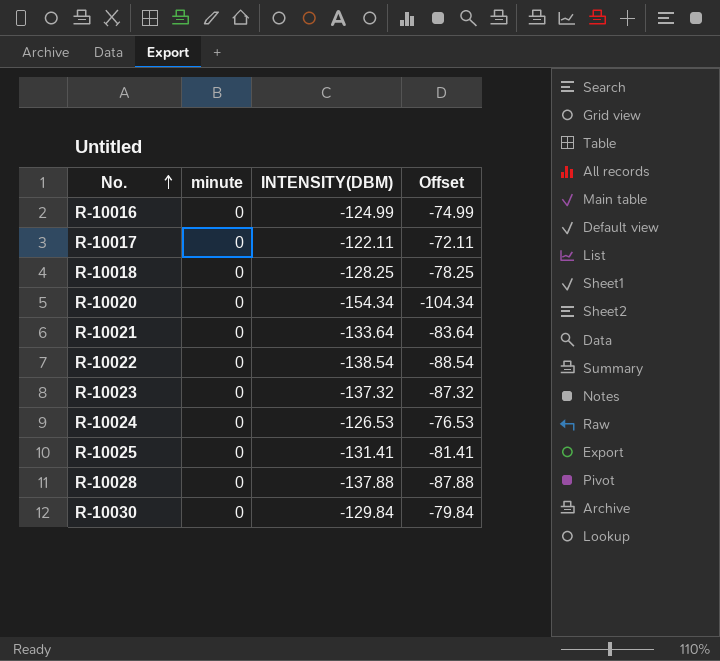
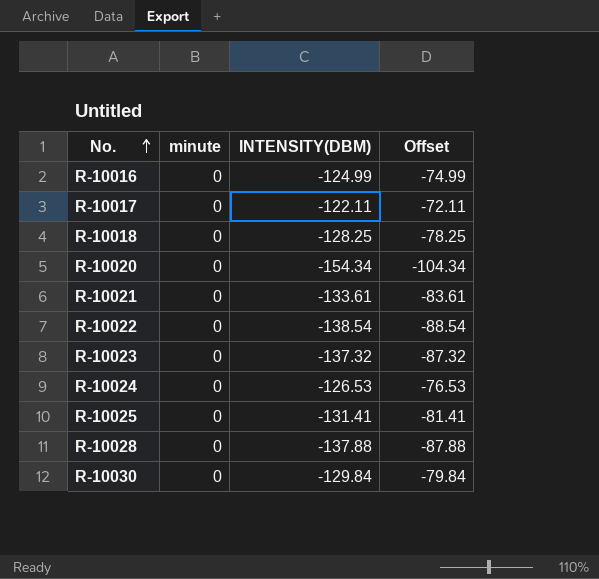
R-10021 | INTENSITY(DBM): -133.64 -> -133.61
R-10021 | Offset: -83.64 -> -83.61

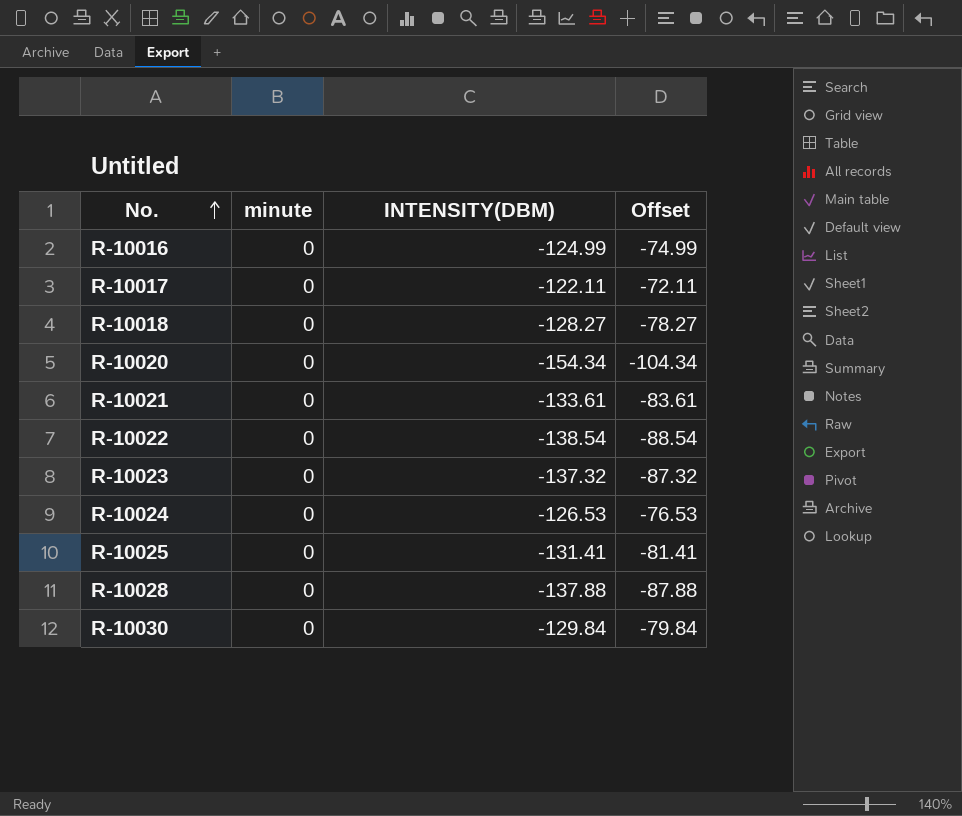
R-10018 | INTENSITY(DBM): -128.25 -> -128.27
R-10018 | Offset: -78.25 -> -78.27

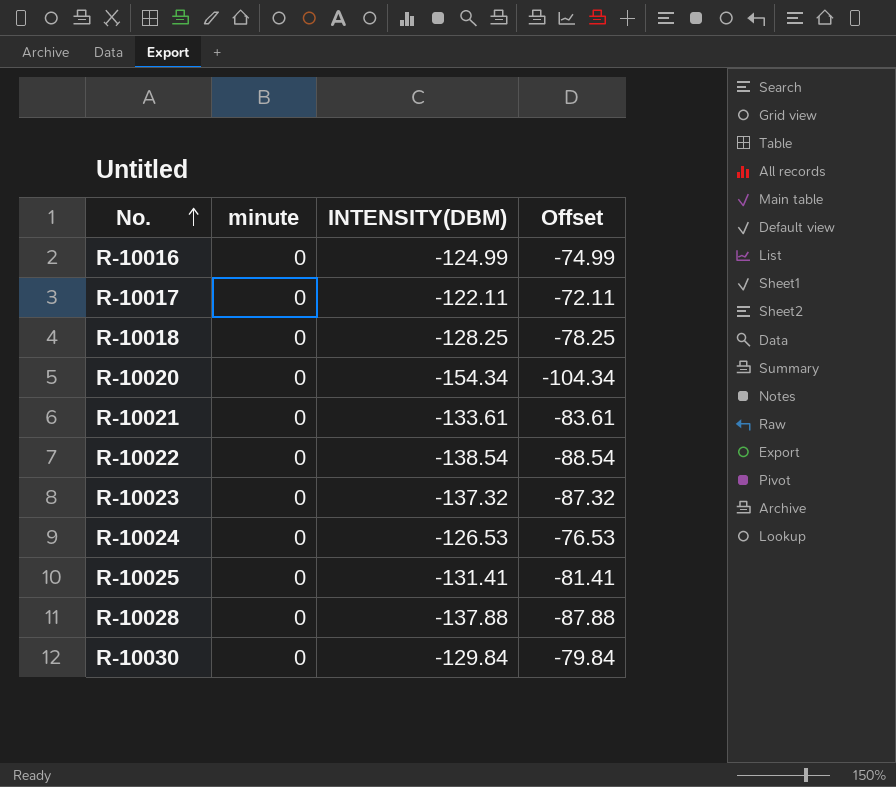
R-10018 | INTENSITY(DBM): -128.27 -> -128.25
R-10018 | Offset: -78.27 -> -78.25

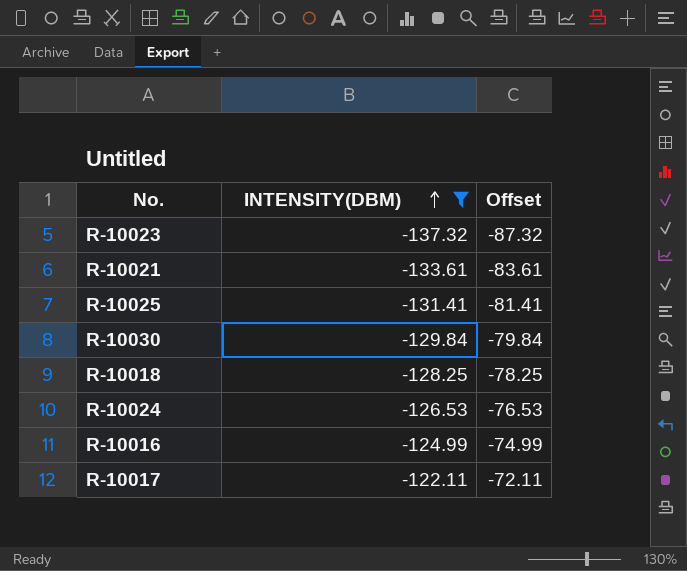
filter: none -> INTENSITY(DBM) >= -137.32
row order: No. ascending -> INTENSITY(DBM) ascending
column minute | position: 2 -> none

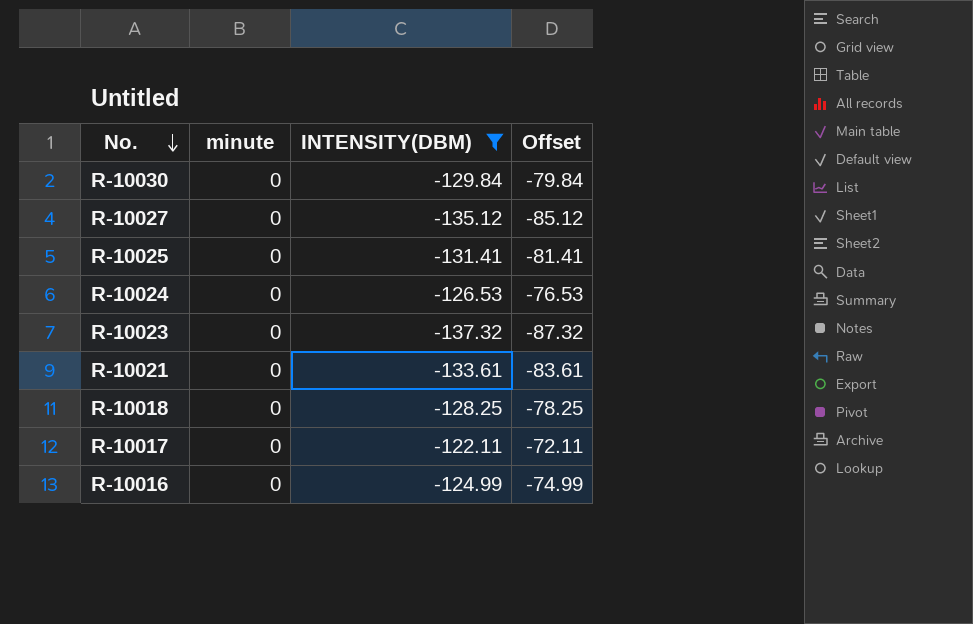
row order: INTENSITY(DBM) ascending -> No. descending
column minute | position: none -> 2
row R-10027: none -> 0 | -135.12 | -85.12

